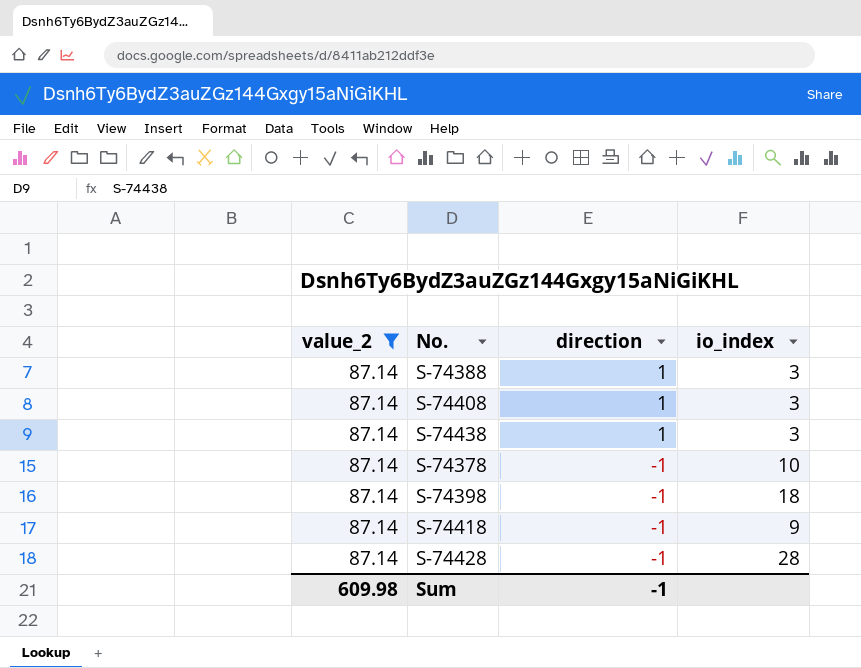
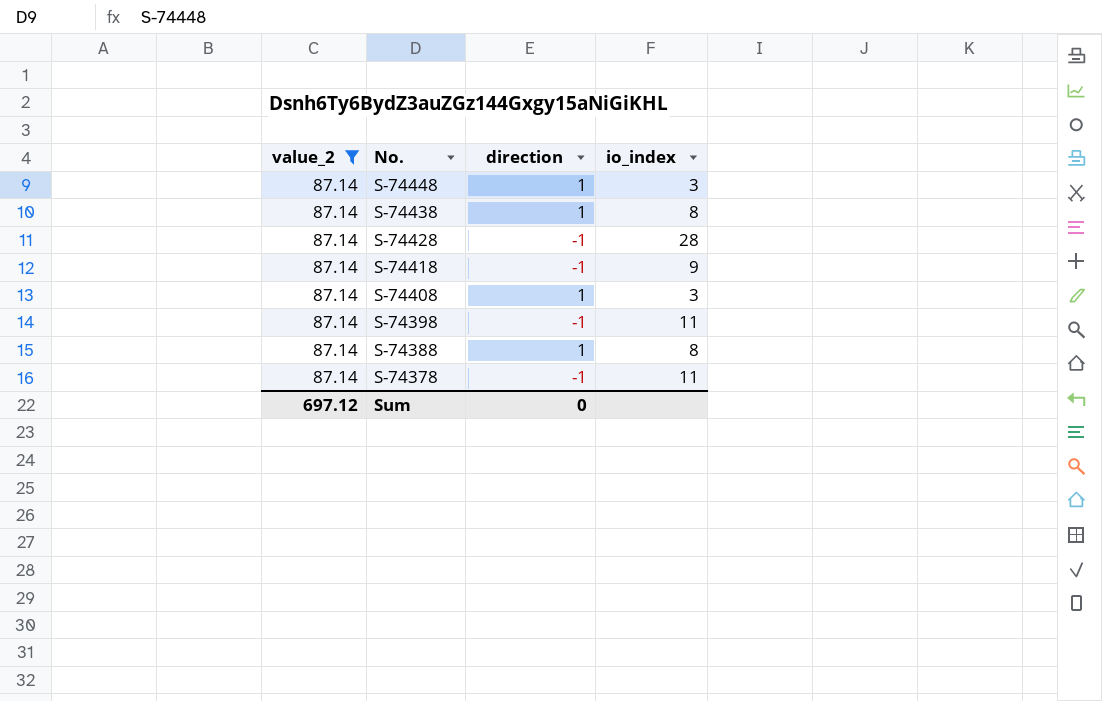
row order: direction descending -> No. descending
row S-74448: none -> 87.14 | 1 | 3
S-74438 | io_index: 3 -> 8
S-74398 | io_index: 18 -> 11
S-74388 | io_index: 3 -> 8
S-74378 | io_index: 10 -> 11
Sum | value_2: 609.98 -> 697.12
Sum | direction: -1 -> 0

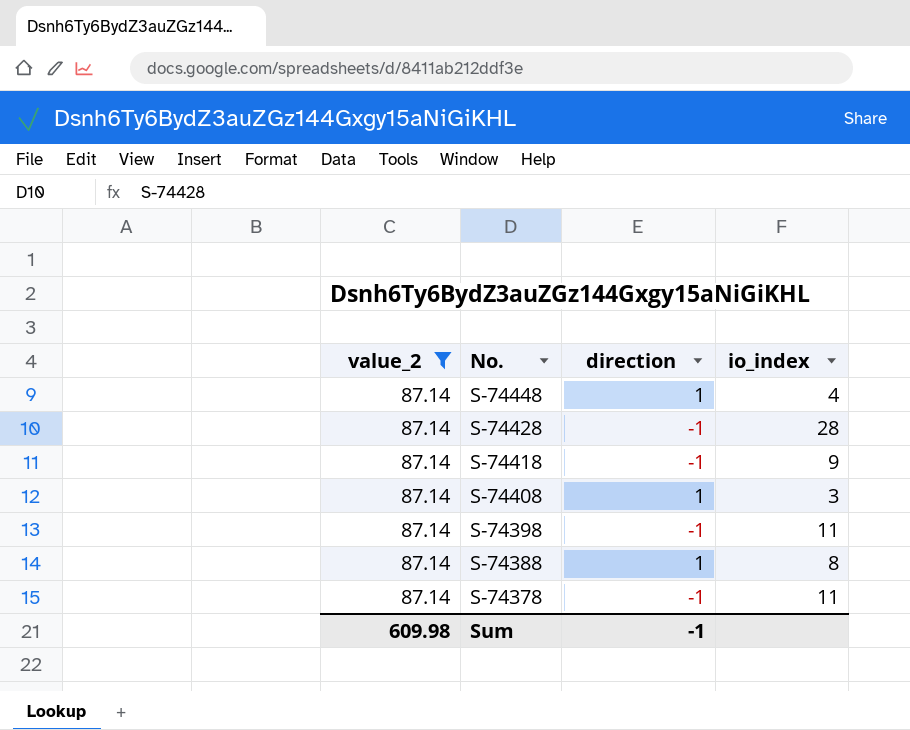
row S-74438: 87.14 | 1 | 8 -> none
S-74448 | io_index: 3 -> 4
Sum | value_2: 697.12 -> 609.98
Sum | direction: 0 -> -1

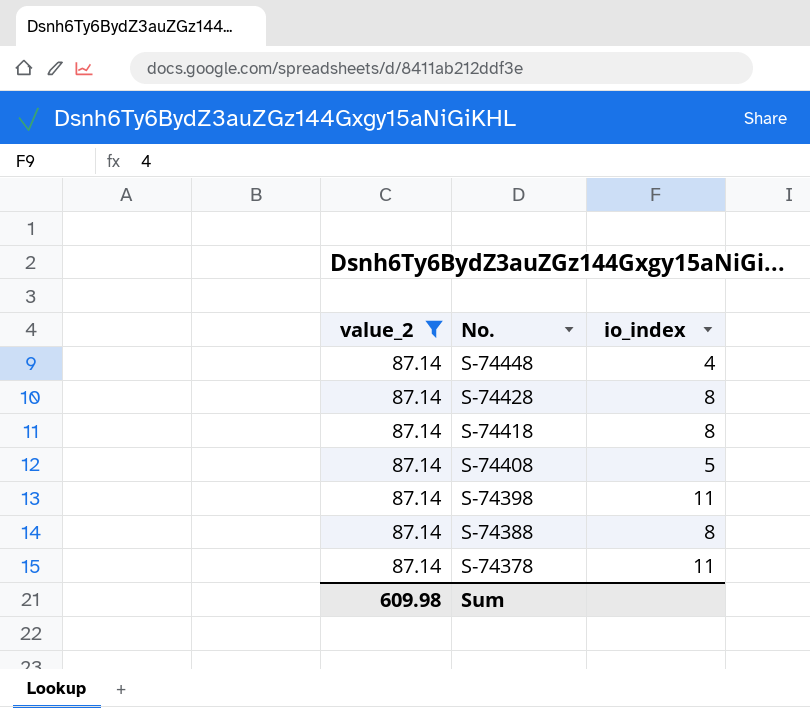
column direction | position: 3 -> none
S-74428 | io_index: 28 -> 8
S-74418 | io_index: 9 -> 8
S-74408 | io_index: 3 -> 5

